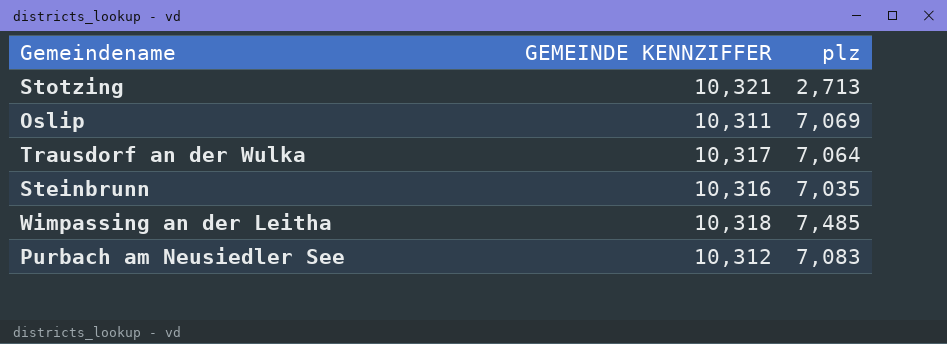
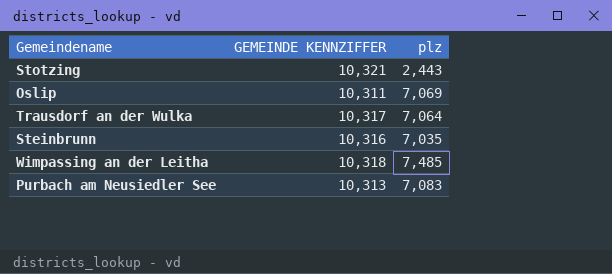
Stotzing | plz: 2,713 -> 2,443
Purbach am Neusiedler See | GEMEINDE KENNZIFFER: 10,312 -> 10,313

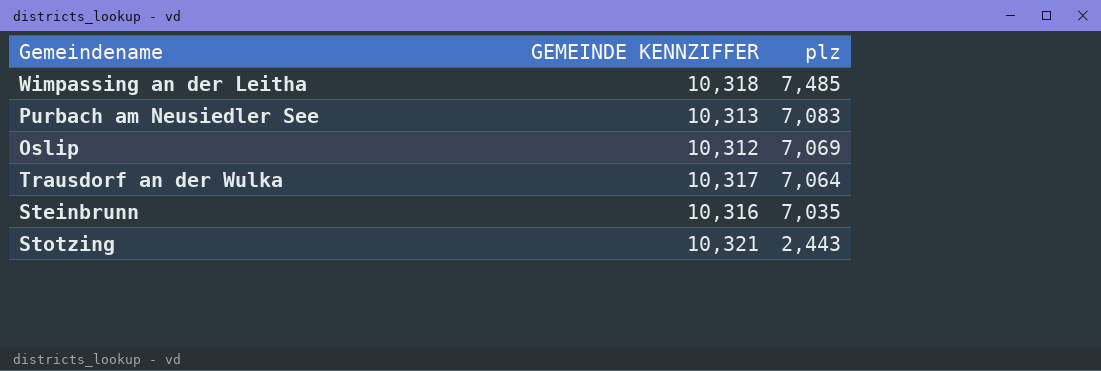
row order: none -> plz descending
Oslip | GEMEINDE KENNZIFFER: 10,311 -> 10,312

